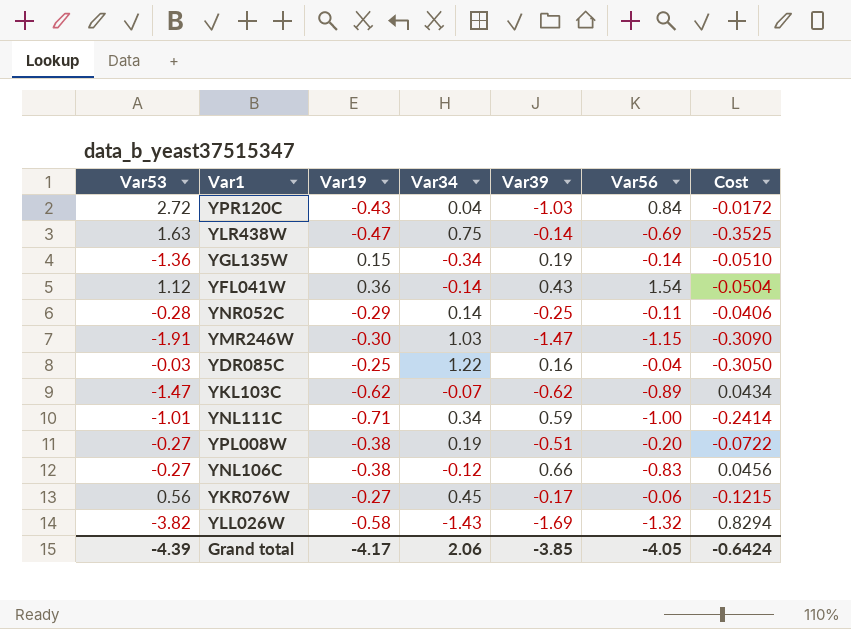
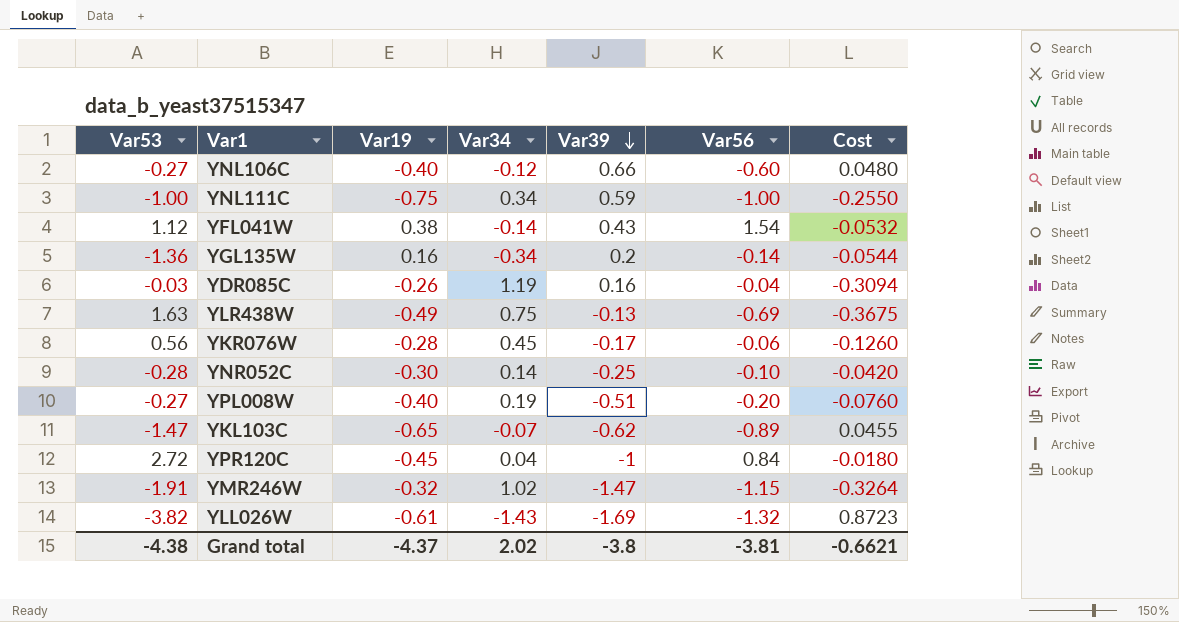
row order: none -> Var39 descending
YNL106C | Var19: -0.38 -> -0.40
YNL106C | Var56: -0.83 -> -0.60
YNL106C | Cost: 0.0456 -> 0.0480
YNL111C | Var53: -1.01 -> -1.00
YNL111C | Var19: -0.71 -> -0.75
YNL111C | Cost: -0.2414 -> -0.2550
YFL041W | Var19: 0.36 -> 0.38
YFL041W | Cost: -0.0504 -> -0.0532
YGL135W | Var19: 0.15 -> 0.16
YGL135W | Var39: 0.19 -> 0.2
YGL135W | Cost: -0.0510 -> -0.0544
YDR085C | Var19: -0.25 -> -0.26
YDR085C | Var34: 1.22 -> 1.19
YDR085C | Cost: -0.3050 -> -0.3094
YLR438W | Var19: -0.47 -> -0.49
YLR438W | Var39: -0.14 -> -0.13
YLR438W | Cost: -0.3525 -> -0.3675
YKR076W | Var19: -0.27 -> -0.28
YKR076W | Cost: -0.1215 -> -0.1260
YNR052C | Var19: -0.29 -> -0.30
YNR052C | Var56: -0.11 -> -0.10
YNR052C | Cost: -0.0406 -> -0.0420
YPL008W | Var19: -0.38 -> -0.40
YPL008W | Cost: -0.0722 -> -0.0760
YKL103C | Var19: -0.62 -> -0.65
YKL103C | Cost: 0.0434 -> 0.0455
YPR120C | Var19: -0.43 -> -0.45
YPR120C | Var39: -1.03 -> -1
YPR120C | Cost: -0.0172 -> -0.0180
YMR246W | Var19: -0.30 -> -0.32
YMR246W | Var34: 1.03 -> 1.02
YMR246W | Cost: -0.3090 -> -0.3264
YLL026W | Var19: -0.58 -> -0.61
YLL026W | Cost: 0.8294 -> 0.8723
Grand total | Var53: -4.39 -> -4.38
Grand total | Var19: -4.17 -> -4.37
Grand total | Var34: 2.06 -> 2.02
Grand total | Var39: -3.85 -> -3.8
Grand total | Var56: -4.05 -> -3.81
Grand total | Cost: -0.6424 -> -0.6621

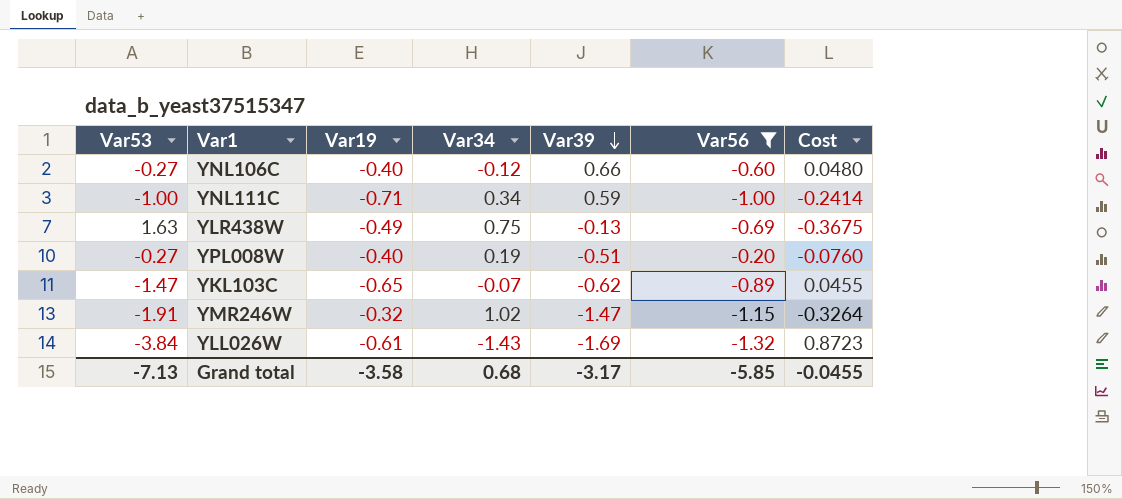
filter: none -> Var56 <= -0.20
YNL111C | Var19: -0.75 -> -0.71
YNL111C | Cost: -0.2550 -> -0.2414
YLL026W | Var53: -3.82 -> -3.84
Grand total | Var53: -4.38 -> -7.13
Grand total | Var19: -4.37 -> -3.58
Grand total | Var34: 2.02 -> 0.68
Grand total | Var39: -3.8 -> -3.17
Grand total | Var56: -3.81 -> -5.85
Grand total | Cost: -0.6621 -> -0.0455

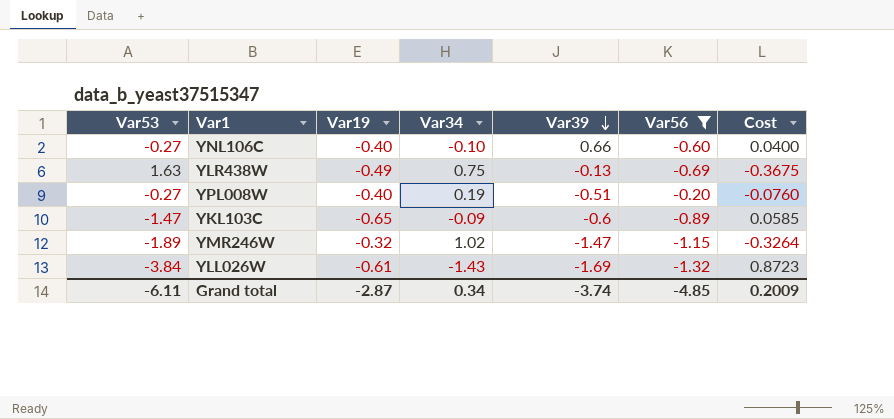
row YNL111C: -1.00 | -0.71 | 0.34 | 0.59 | -1.00 | -0.2414 -> none
YNL106C | Var34: -0.12 -> -0.10
YNL106C | Cost: 0.0480 -> 0.0400
YKL103C | Var34: -0.07 -> -0.09
YKL103C | Var39: -0.62 -> -0.6
YKL103C | Cost: 0.0455 -> 0.0585
YMR246W | Var53: -1.91 -> -1.89
Grand total | Var53: -7.13 -> -6.11
Grand total | Var19: -3.58 -> -2.87
Grand total | Var34: 0.68 -> 0.34
Grand total | Var39: -3.17 -> -3.74
Grand total | Var56: -5.85 -> -4.85
Grand total | Cost: -0.0455 -> 0.2009

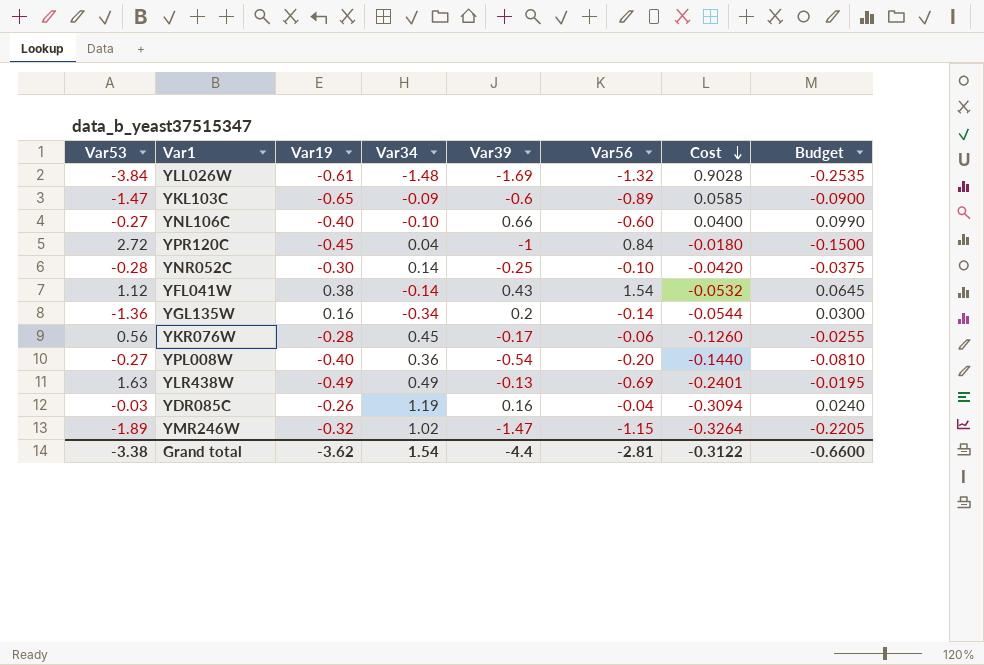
filter: Var56 <= -0.20 -> none
row order: Var39 descending -> Cost descending
column Budget | formula: none -> [Var39] * 0.15
YLL026W | Var34: -1.43 -> -1.48
YLL026W | Cost: 0.8723 -> 0.9028
YPL008W | Var34: 0.19 -> 0.36
YPL008W | Var39: -0.51 -> -0.54
YPL008W | Cost: -0.0760 -> -0.1440
YLR438W | Var34: 0.75 -> 0.49
YLR438W | Cost: -0.3675 -> -0.2401
Grand total | Var53: -6.11 -> -3.38
Grand total | Var19: -2.87 -> -3.62
Grand total | Var34: 0.34 -> 1.54
Grand total | Var39: -3.74 -> -4.4
Grand total | Var56: -4.85 -> -2.81
Grand total | Cost: 0.2009 -> -0.3122

